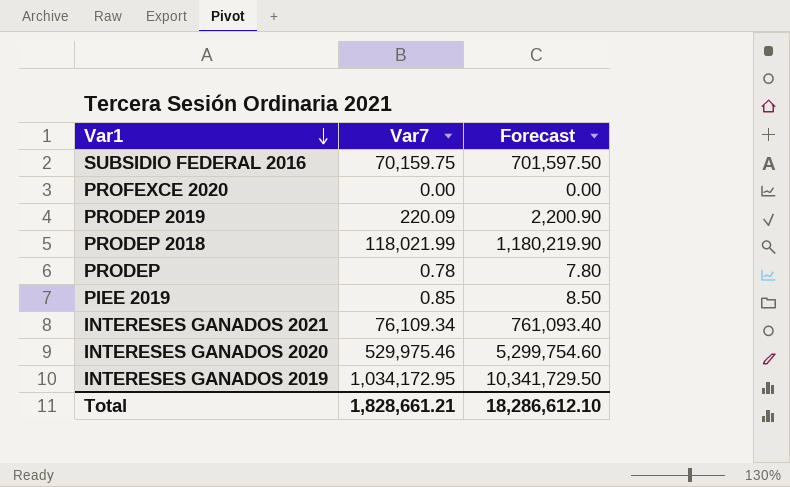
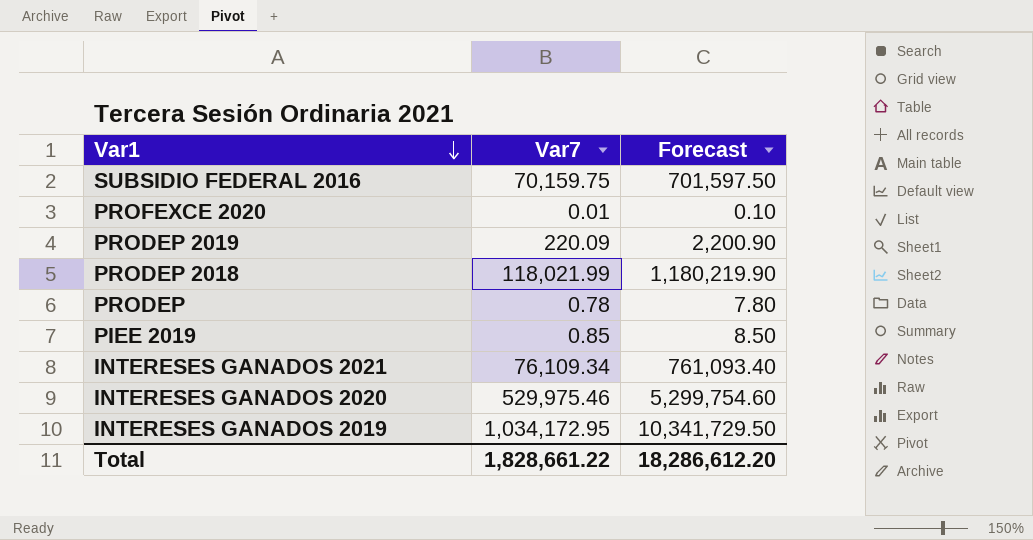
PROFEXCE 2020 | Var7: 0.00 -> 0.01
PROFEXCE 2020 | Forecast: 0.00 -> 0.10
Total | Var7: 1,828,661.21 -> 1,828,661.22
Total | Forecast: 18,286,612.10 -> 18,286,612.20

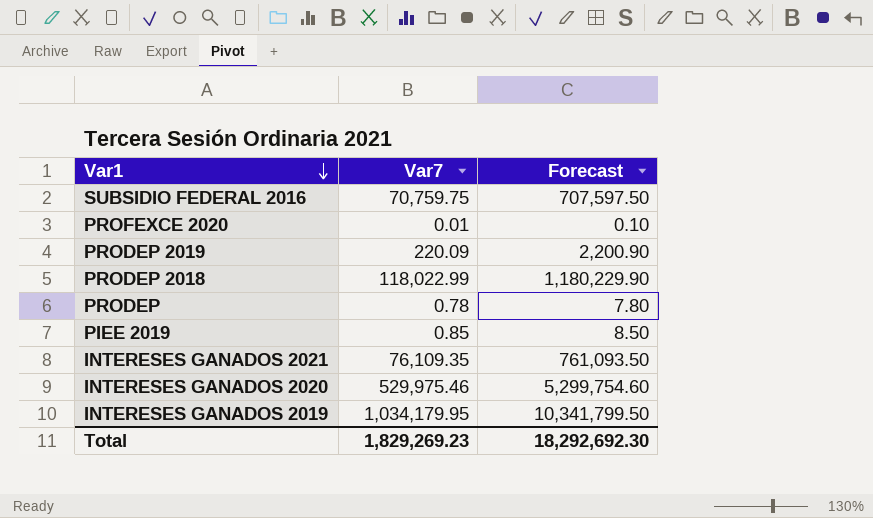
SUBSIDIO FEDERAL 2016 | Var7: 70,159.75 -> 70,759.75
SUBSIDIO FEDERAL 2016 | Forecast: 701,597.50 -> 707,597.50
PRODEP 2018 | Var7: 118,021.99 -> 118,022.99
PRODEP 2018 | Forecast: 1,180,219.90 -> 1,180,229.90
INTERESES GANADOS 2021 | Var7: 76,109.34 -> 76,109.35
INTERESES GANADOS 2021 | Forecast: 761,093.40 -> 761,093.50
INTERESES GANADOS 2019 | Var7: 1,034,172.95 -> 1,034,179.95
INTERESES GANADOS 2019 | Forecast: 10,341,729.50 -> 10,341,799.50
Total | Var7: 1,828,661.22 -> 1,829,269.23
Total | Forecast: 18,286,612.20 -> 18,292,692.30

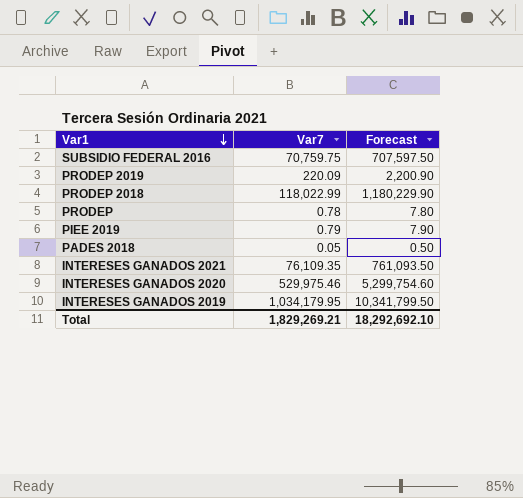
row PROFEXCE 2020: 0.01 | 0.10 -> none
PIEE 2019 | Var7: 0.85 -> 0.79
PIEE 2019 | Forecast: 8.50 -> 7.90
row PADES 2018: none -> 0.05 | 0.50
Total | Var7: 1,829,269.23 -> 1,829,269.21
Total | Forecast: 18,292,692.30 -> 18,292,692.10

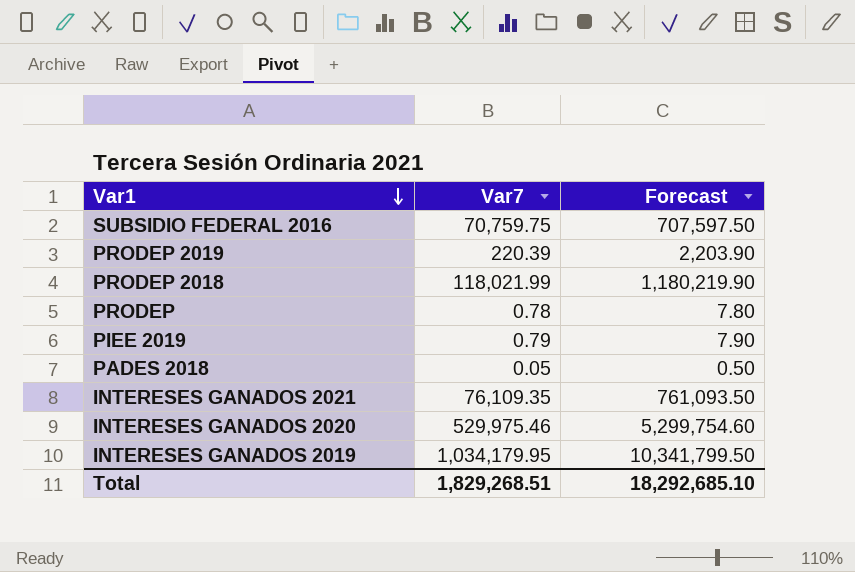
PRODEP 2019 | Var7: 220.09 -> 220.39
PRODEP 2019 | Forecast: 2,200.90 -> 2,203.90
PRODEP 2018 | Var7: 118,022.99 -> 118,021.99
PRODEP 2018 | Forecast: 1,180,229.90 -> 1,180,219.90
Total | Var7: 1,829,269.21 -> 1,829,268.51
Total | Forecast: 18,292,692.10 -> 18,292,685.10

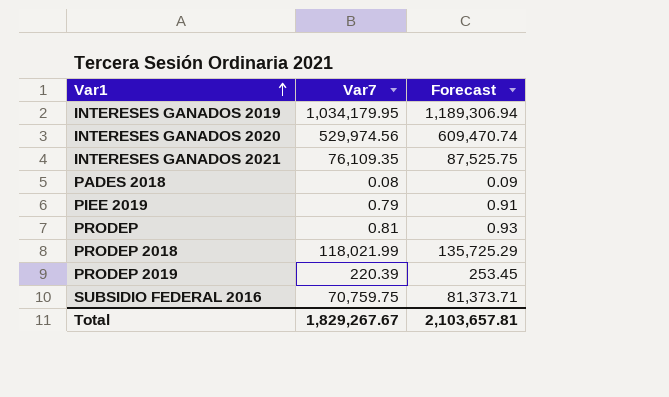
row order: Var1 descending -> Var1 ascending
column Forecast | formula: [Var7] * 10 -> [Var7] * 1.15
INTERESES GANADOS 2020 | Var7: 529,975.46 -> 529,974.56
PADES 2018 | Var7: 0.05 -> 0.08
PRODEP | Var7: 0.78 -> 0.81
Total | Var7: 1,829,268.51 -> 1,829,267.67
Total | Forecast: 18,292,685.10 -> 2,103,657.81

